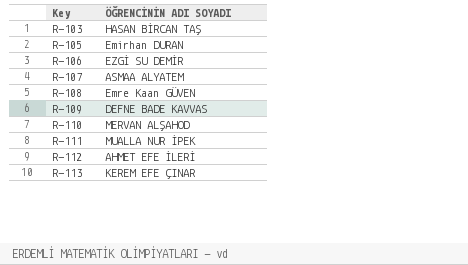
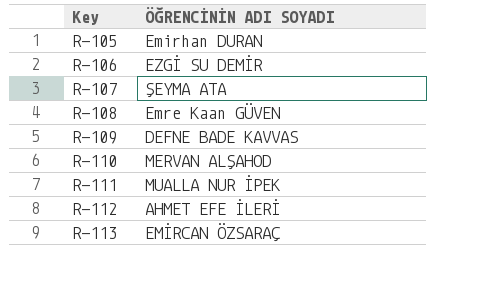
row R-103: HASAN BİRCAN TAŞ -> none
R-107 | ÖĞRENCİNİN ADI SOYADI: ASMAA ALYATEM -> ŞEYMA ATA
R-113 | ÖĞRENCİNİN ADI SOYADI: KEREM EFE ÇINAR -> EMİRCAN ÖZSARAÇ

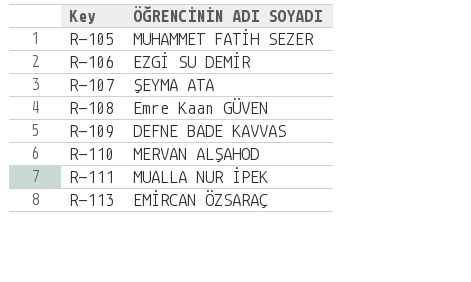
row R-112: AHMET EFE İLERİ -> none
R-105 | ÖĞRENCİNİN ADI SOYADI: Emirhan DURAN -> MUHAMMET FATİH SEZER

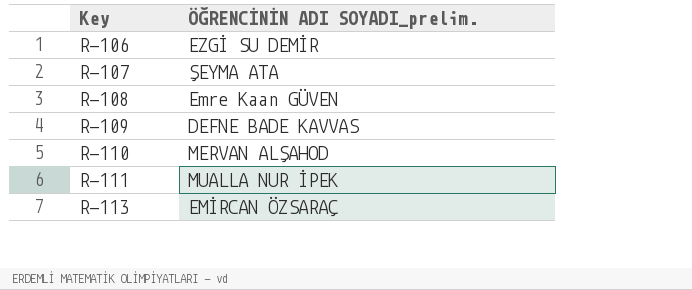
column name: ÖĞRENCİNİN ADI SOYADI -> ÖĞRENCİNİN ADI SOYADI_prelim.
row R-105: MUHAMMET FATİH SEZER -> none

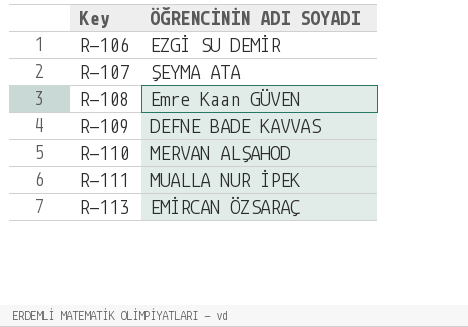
column name: ÖĞRENCİNİN ADI SOYADI_prelim. -> ÖĞRENCİNİN ADI SOYADI

